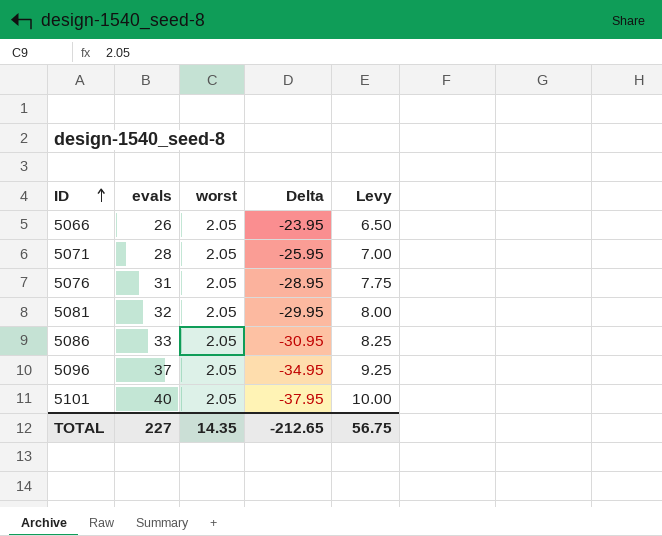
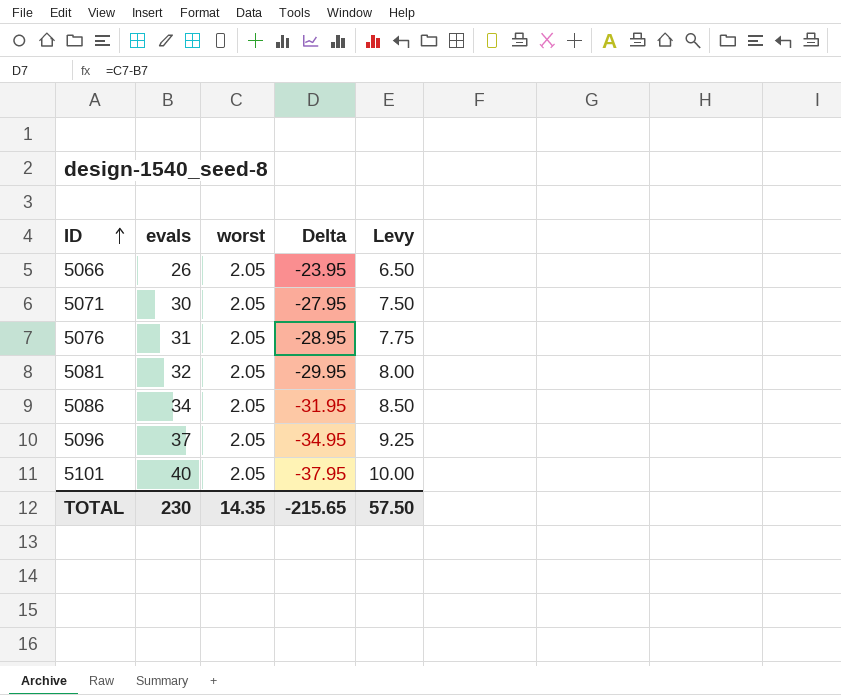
5071 | evals: 28 -> 30
5071 | Delta: -25.95 -> -27.95
5071 | Levy: 7.00 -> 7.50
5086 | evals: 33 -> 34
5086 | Delta: -30.95 -> -31.95
5086 | Levy: 8.25 -> 8.50
TOTAL | evals: 227 -> 230
TOTAL | Delta: -212.65 -> -215.65
TOTAL | Levy: 56.75 -> 57.50

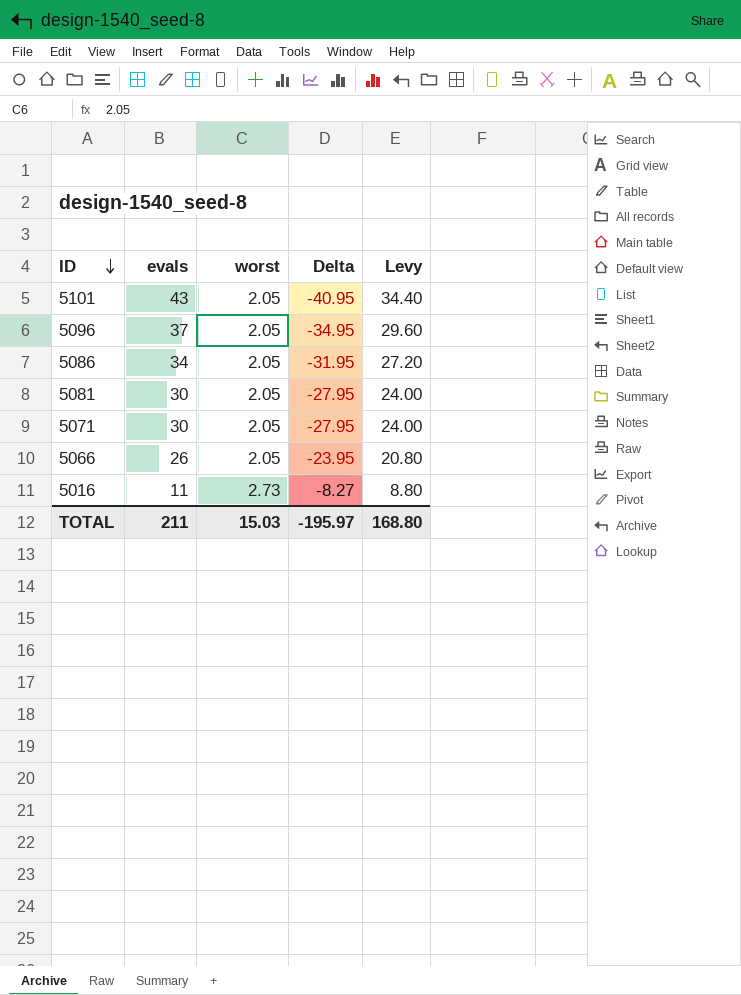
row order: ID ascending -> ID descending
column Levy | formula: [evals] * 0.25 -> [evals] * 0.8
row 5076: 31 | 2.05 | -28.95 | 7.75 -> none
5101 | evals: 40 -> 43
5101 | Delta: -37.95 -> -40.95
5081 | evals: 32 -> 30
5081 | Delta: -29.95 -> -27.95
row 5016: none -> 11 | 2.73 | -8.27 | 8.80
TOTAL | evals: 230 -> 211
TOTAL | worst: 14.35 -> 15.03
TOTAL | Delta: -215.65 -> -195.97
TOTAL | Levy: 57.50 -> 168.80

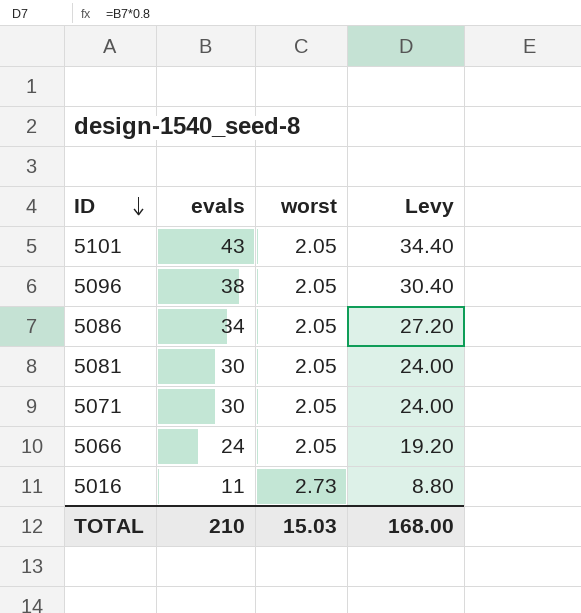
column Delta | formula: [worst] - [evals] -> none
5096 | evals: 37 -> 38
5096 | Levy: 29.60 -> 30.40
5066 | evals: 26 -> 24
5066 | Levy: 20.80 -> 19.20
TOTAL | evals: 211 -> 210
TOTAL | Levy: 168.80 -> 168.00

